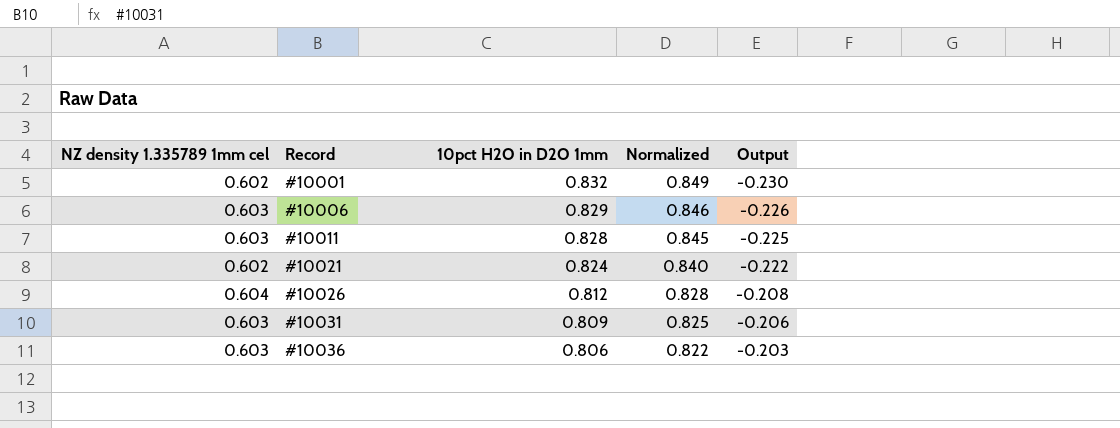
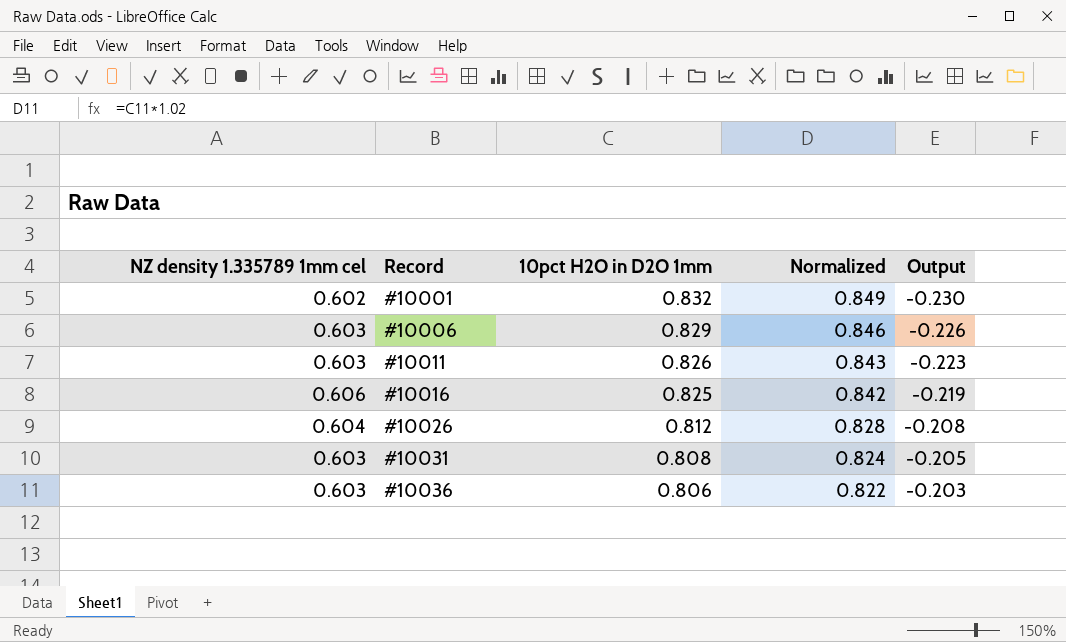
row #10021: 0.602 | 0.824 | 0.840 | -0.222 -> none
#10011 | 10pct H2O in D2O 1mm: 0.828 -> 0.826
#10011 | Normalized: 0.845 -> 0.843
#10011 | Output: -0.225 -> -0.223
row #10016: none -> 0.606 | 0.825 | 0.842 | -0.219
#10031 | 10pct H2O in D2O 1mm: 0.809 -> 0.808
#10031 | Normalized: 0.825 -> 0.824
#10031 | Output: -0.206 -> -0.205

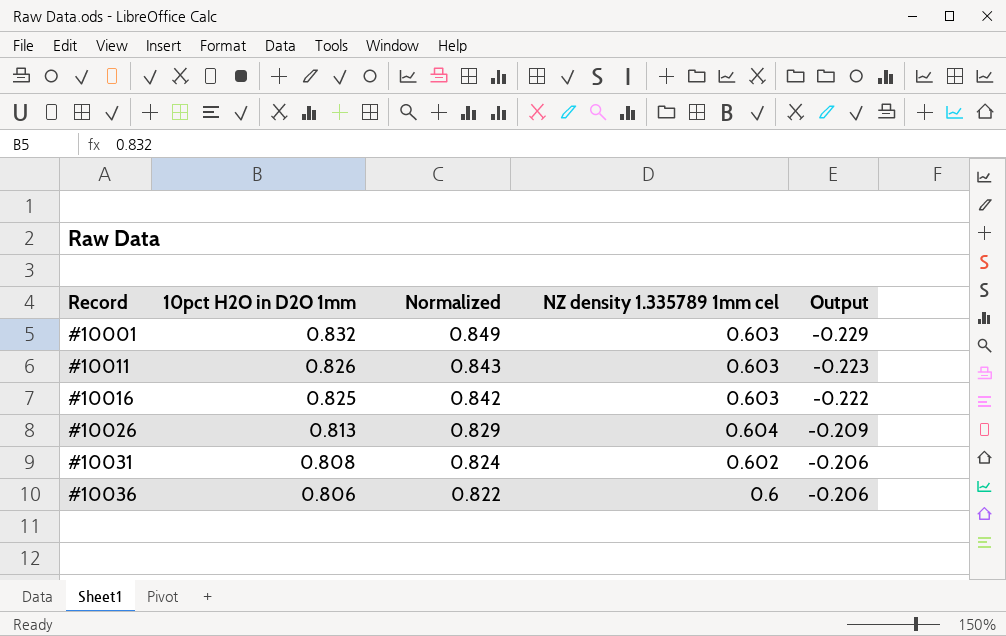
column NZ density 1.335789 1mm cel | position: 1 -> 4
row #10006: 0.603 | 0.829 | 0.846 | -0.226 -> none
#10001 | NZ density 1.335789 1mm cel: 0.602 -> 0.603
#10001 | Output: -0.230 -> -0.229
#10016 | NZ density 1.335789 1mm cel: 0.606 -> 0.603
#10016 | Output: -0.219 -> -0.222
#10026 | 10pct H2O in D2O 1mm: 0.812 -> 0.813
#10026 | Normalized: 0.828 -> 0.829
#10026 | Output: -0.208 -> -0.209
#10031 | NZ density 1.335789 1mm cel: 0.603 -> 0.602
#10031 | Output: -0.205 -> -0.206
#10036 | NZ density 1.335789 1mm cel: 0.603 -> 0.6
#10036 | Output: -0.203 -> -0.206

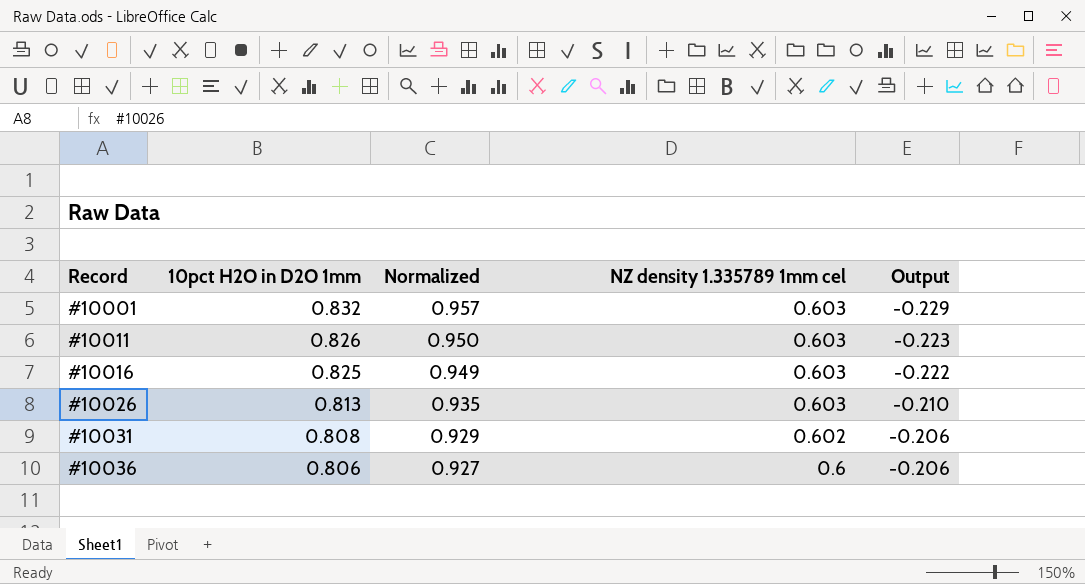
column Normalized | formula: [10pct H2O in D2O 1mm] * 1.02 -> [10pct H2O in D2O 1mm] * 1.15
#10026 | NZ density 1.335789 1mm cel: 0.604 -> 0.603
#10026 | Output: -0.209 -> -0.210

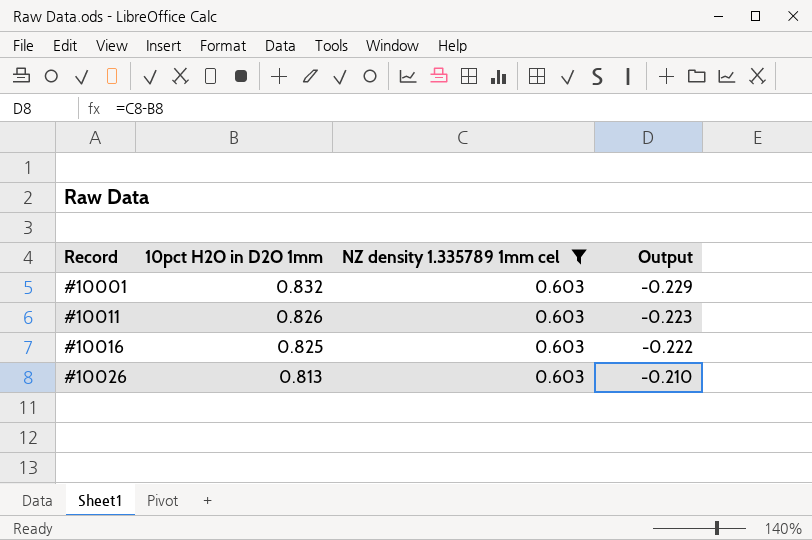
filter: none -> NZ density 1.335789 1mm cel = 0.603
column Normalized | formula: [10pct H2O in D2O 1mm] * 1.15 -> none

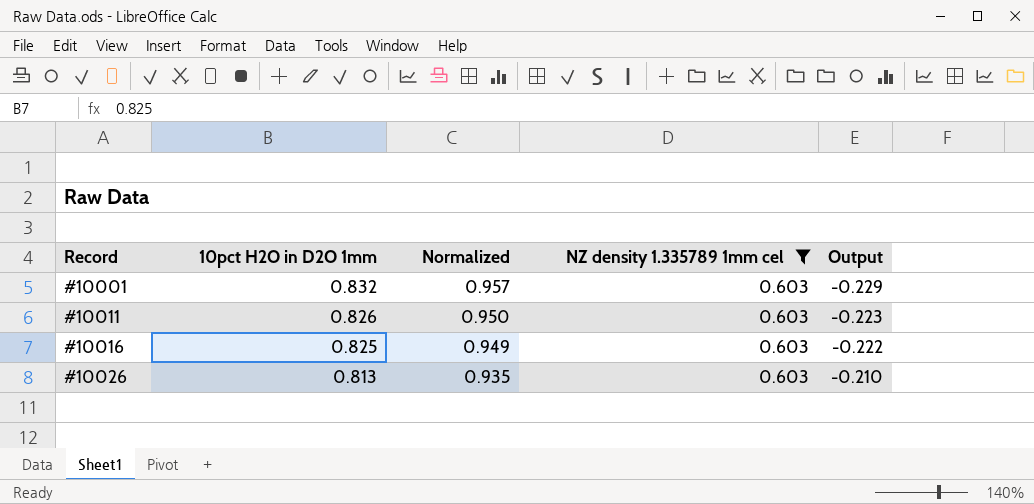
column Normalized | formula: none -> [10pct H2O in D2O 1mm] * 1.15

